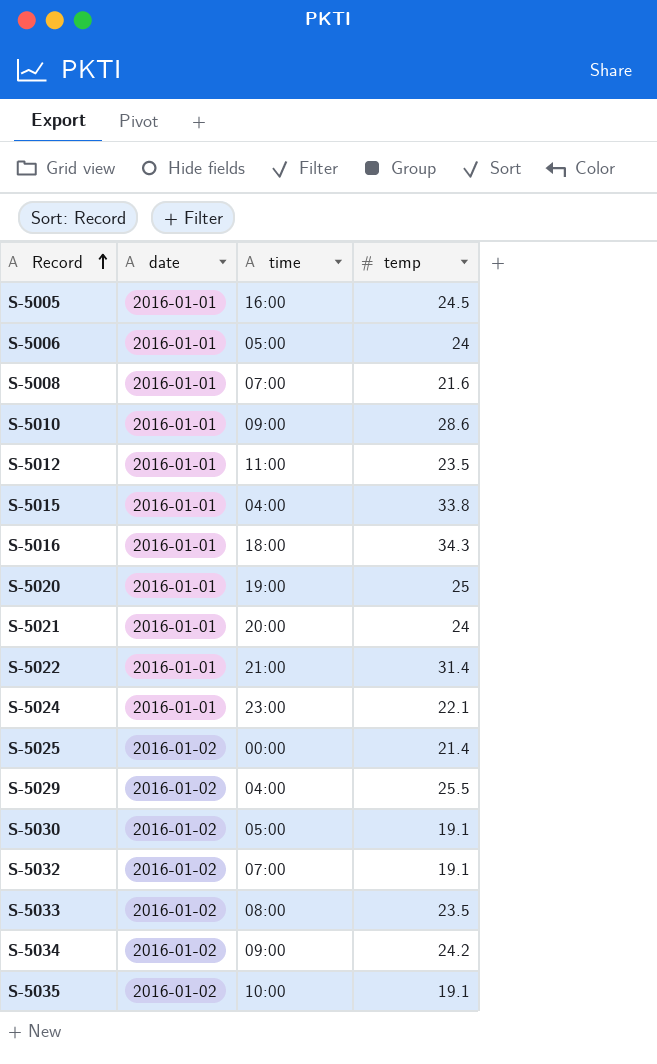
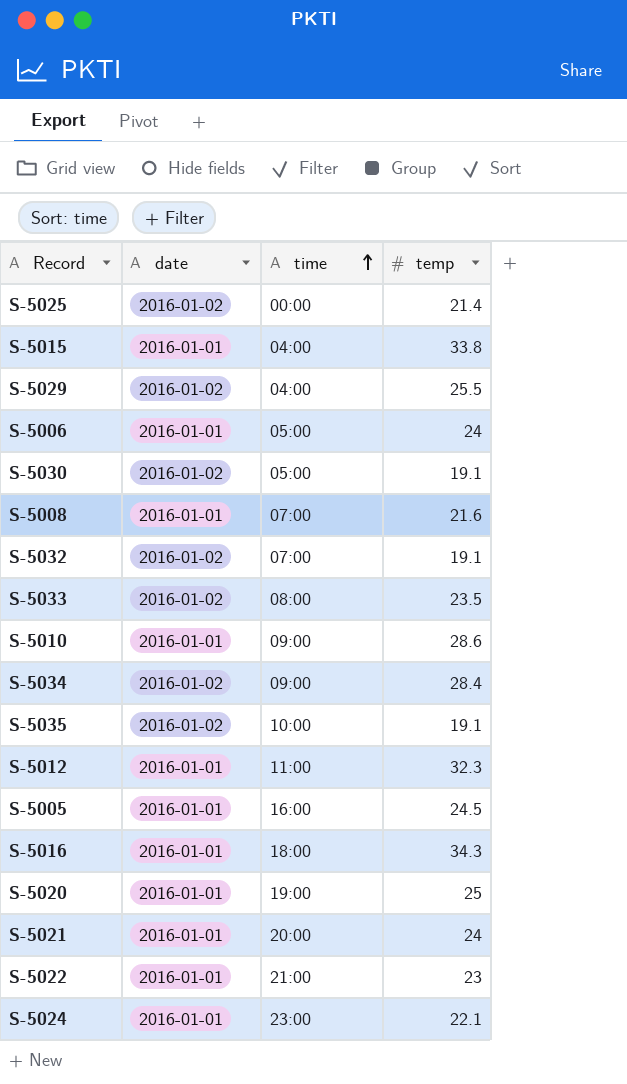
row order: Record ascending -> time ascending
S-5034 | temp: 24.2 -> 28.4
S-5012 | temp: 23.5 -> 32.3
S-5022 | temp: 31.4 -> 23

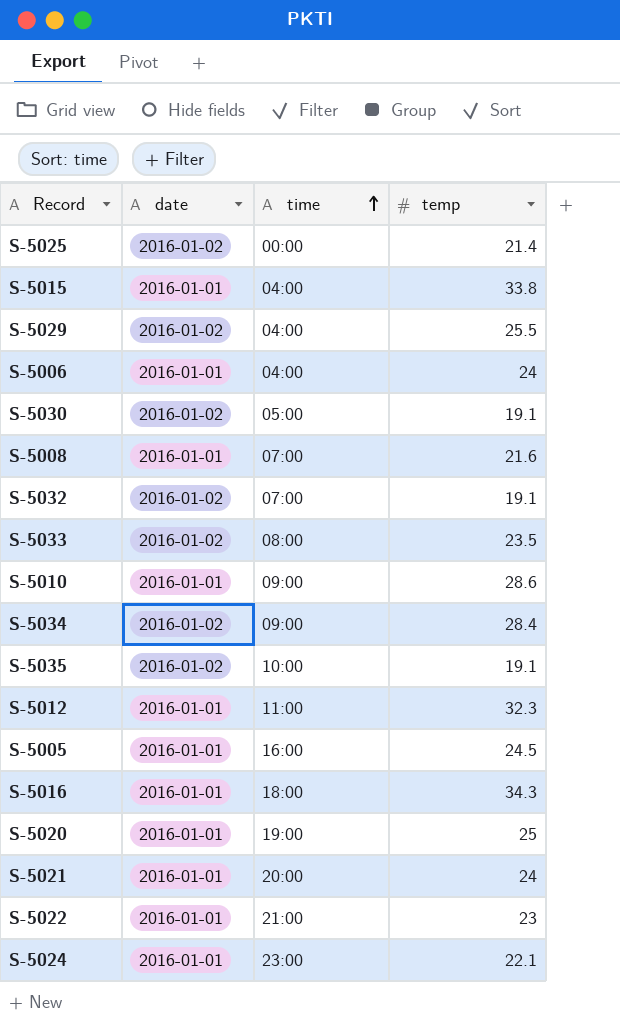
S-5006 | time: 05:00 -> 04:00

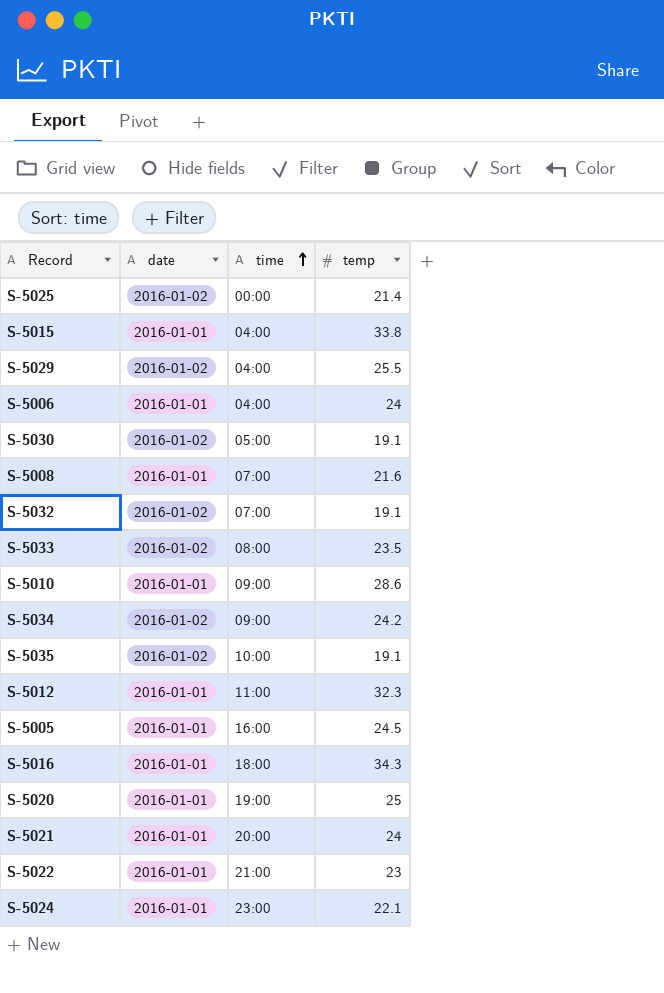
S-5034 | temp: 28.4 -> 24.2

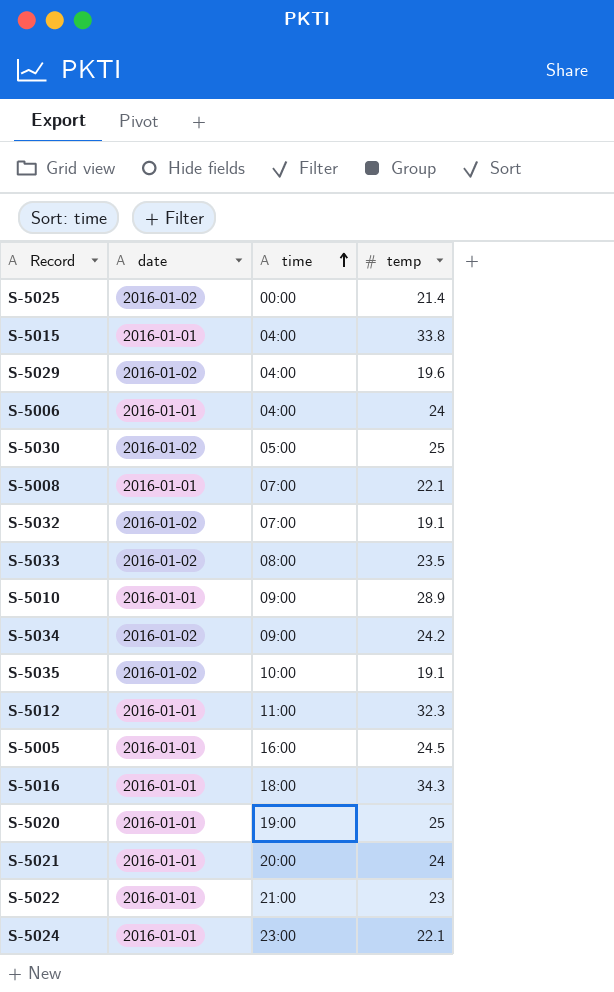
S-5029 | temp: 25.5 -> 19.6
S-5030 | temp: 19.1 -> 25
S-5008 | temp: 21.6 -> 22.1
S-5010 | temp: 28.6 -> 28.9

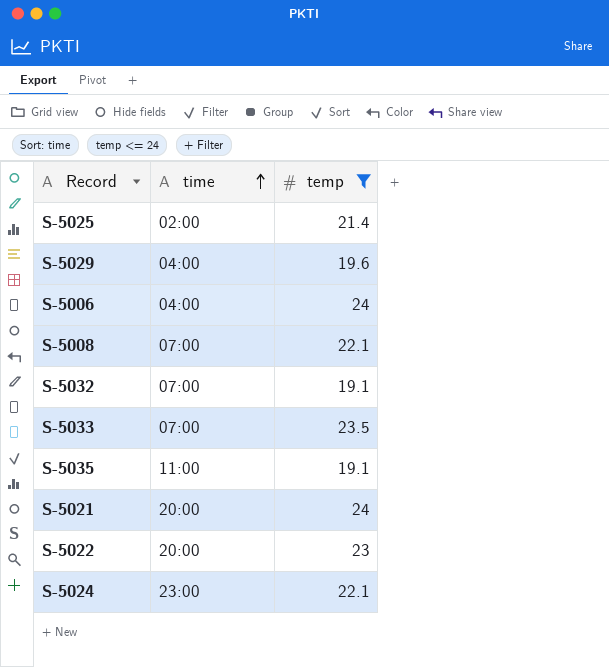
filter: none -> temp <= 24
column date | position: 2 -> none
S-5025 | time: 00:00 -> 02:00
S-5033 | time: 08:00 -> 07:00
S-5035 | time: 10:00 -> 11:00
S-5022 | time: 21:00 -> 20:00

